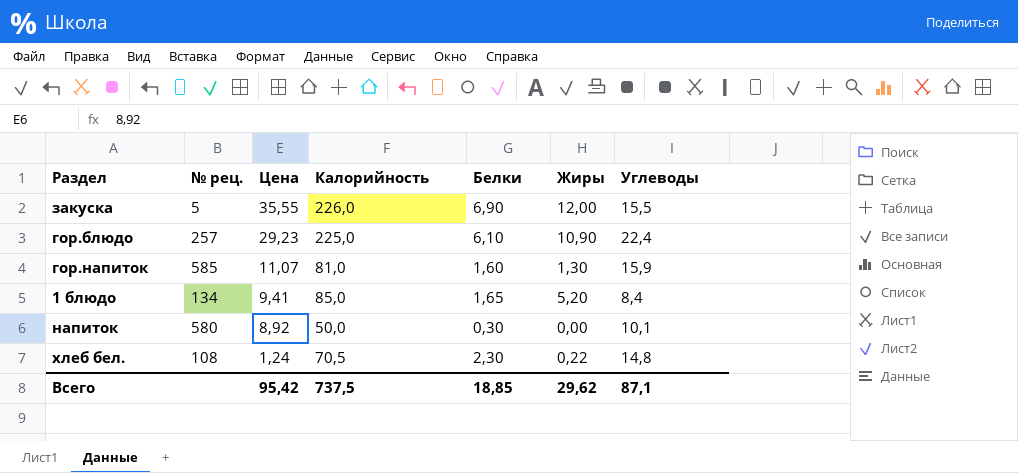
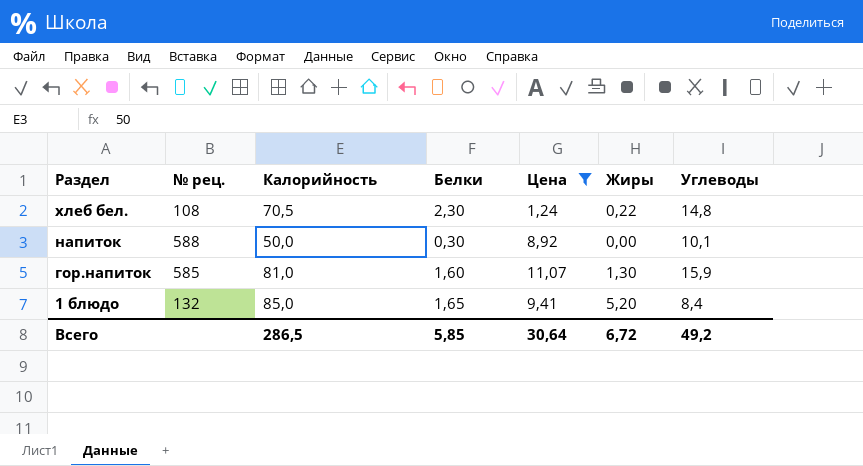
filter: none -> Цена <= 11,07
row order: Цена descending -> Раздел descending
column Цена | position: 3 -> 5
напиток | № рец.: 580 -> 588
1 блюдо | № рец.: 134 -> 132
Всего | Калорийность: 737,5 -> 286,5
Всего | Белки: 18,85 -> 5,85
Всего | Цена: 95,42 -> 30,64
Всего | Жиры: 29,62 -> 6,72
Всего | Углеводы: 87,1 -> 49,2

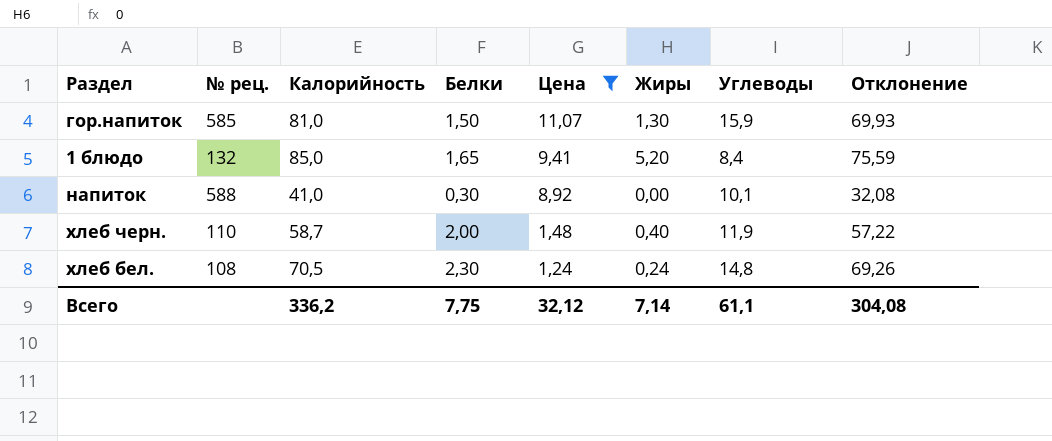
row order: Раздел descending -> Цена descending
column Отклонение | formula: none -> [Калорийность] - [Цена]
гор.напиток | Белки: 1,60 -> 1,50
напиток | Калорийность: 50,0 -> 41,0
row хлеб черн.: none -> 110 | 58,7 | 2,00 | 1,48 | 0,40 | 11,9 | 57,22
хлеб бел. | Жиры: 0,22 -> 0,24
Всего | Калорийность: 286,5 -> 336,2
Всего | Белки: 5,85 -> 7,75
Всего | Цена: 30,64 -> 32,12
Всего | Жиры: 6,72 -> 7,14
Всего | Углеводы: 49,2 -> 61,1

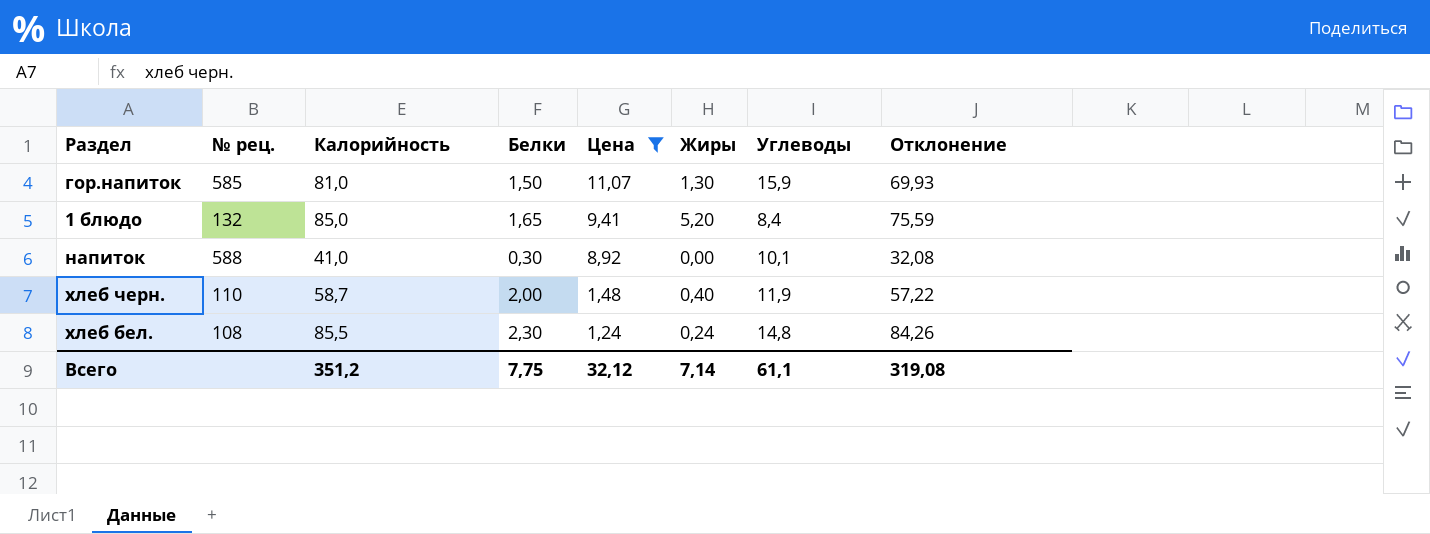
хлеб бел. | Калорийность: 70,5 -> 85,5
хлеб бел. | Отклонение: 69,26 -> 84,26
Всего | Калорийность: 336,2 -> 351,2
Всего | Отклонение: 304,08 -> 319,08

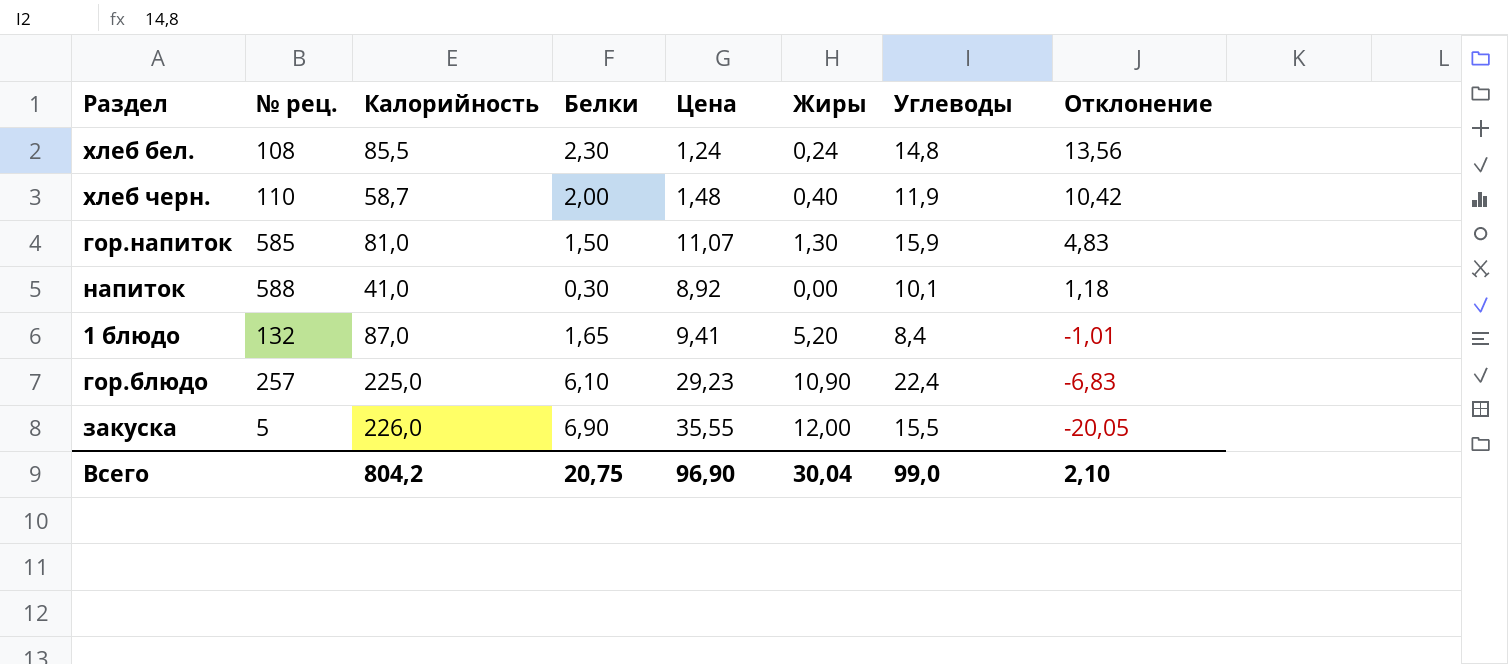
filter: Цена <= 11,07 -> none
row order: Цена descending -> Отклонение descending
column Отклонение | formula: [Калорийность] - [Цена] -> [Углеводы] - [Цена]
1 блюдо | Калорийность: 85,0 -> 87,0
Всего | Калорийность: 351,2 -> 804,2
Всего | Белки: 7,75 -> 20,75
Всего | Цена: 32,12 -> 96,90
Всего | Жиры: 7,14 -> 30,04
Всего | Углеводы: 61,1 -> 99,0
Всего | Отклонение: 319,08 -> 2,10

